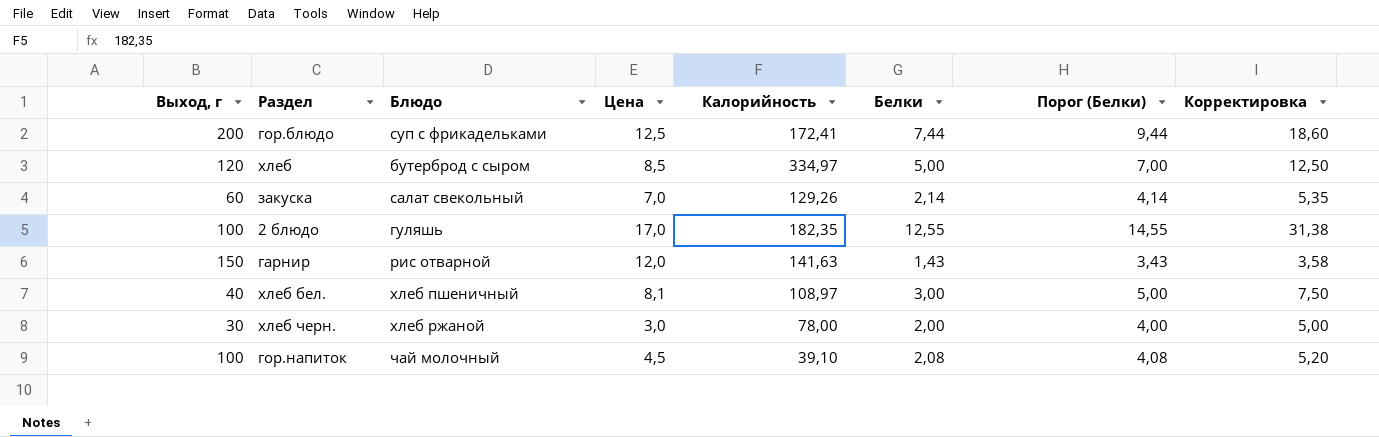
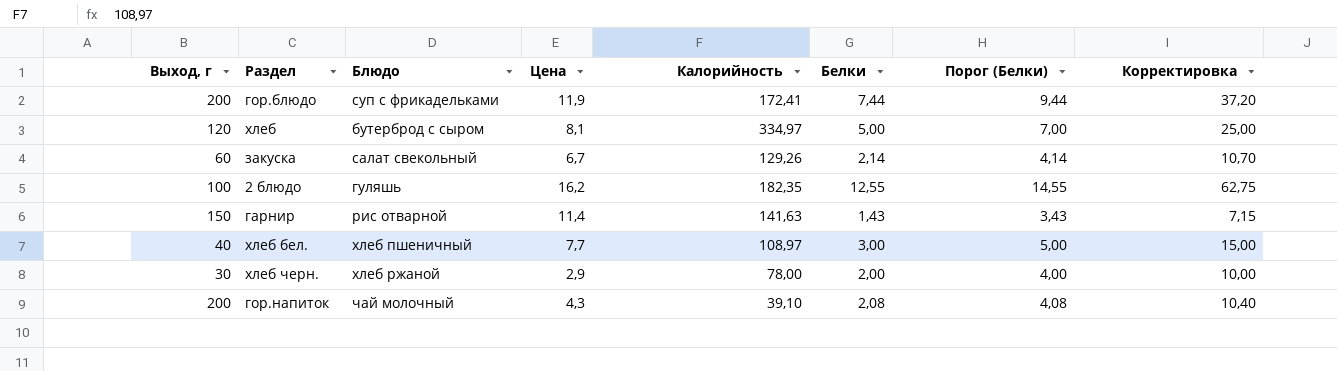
column Корректировка | formula: [Белки] * 2,5 -> [Белки] * 5
гор.блюдо | Цена: 12,5 -> 11,9
хлеб | Цена: 8,5 -> 8,1
закуска | Цена: 7,0 -> 6,7
2 блюдо | Цена: 17,0 -> 16,2
гарнир | Цена: 12,0 -> 11,4
хлеб бел. | Цена: 8,1 -> 7,7
хлеб черн. | Цена: 3,0 -> 2,9
гор.напиток | Выход, г: 100 -> 200
гор.напиток | Цена: 4,5 -> 4,3

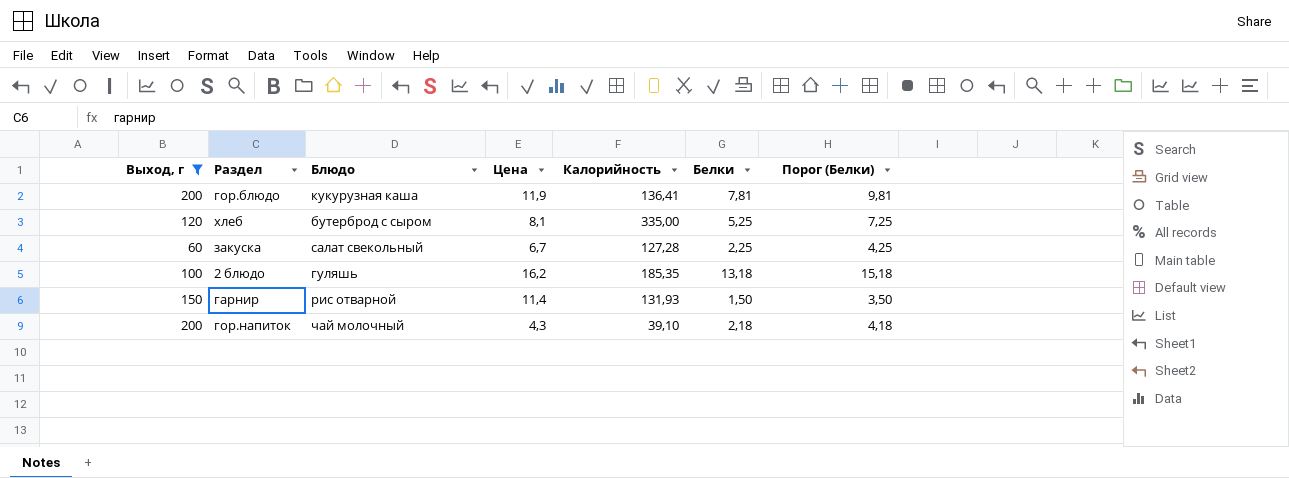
filter: none -> Выход, г >= 60
column Корректировка | formula: [Белки] * 5 -> none
гор.блюдо | Блюдо: суп с фрикадельками -> кукурузная каша
гор.блюдо | Калорийность: 172,41 -> 136,41
гор.блюдо | Белки: 7,44 -> 7,81
гор.блюдо | Порог (Белки): 9,44 -> 9,81
хлеб | Калорийность: 334,97 -> 335,00
хлеб | Белки: 5,00 -> 5,25
хлеб | Порог (Белки): 7,00 -> 7,25
закуска | Калорийность: 129,26 -> 127,28
закуска | Белки: 2,14 -> 2,25
закуска | Порог (Белки): 4,14 -> 4,25
2 блюдо | Калорийность: 182,35 -> 185,35
2 блюдо | Белки: 12,55 -> 13,18
2 блюдо | Порог (Белки): 14,55 -> 15,18
гарнир | Калорийность: 141,63 -> 131,93
гарнир | Белки: 1,43 -> 1,50
гарнир | Порог (Белки): 3,43 -> 3,50
гор.напиток | Белки: 2,08 -> 2,18
гор.напиток | Порог (Белки): 4,08 -> 4,18

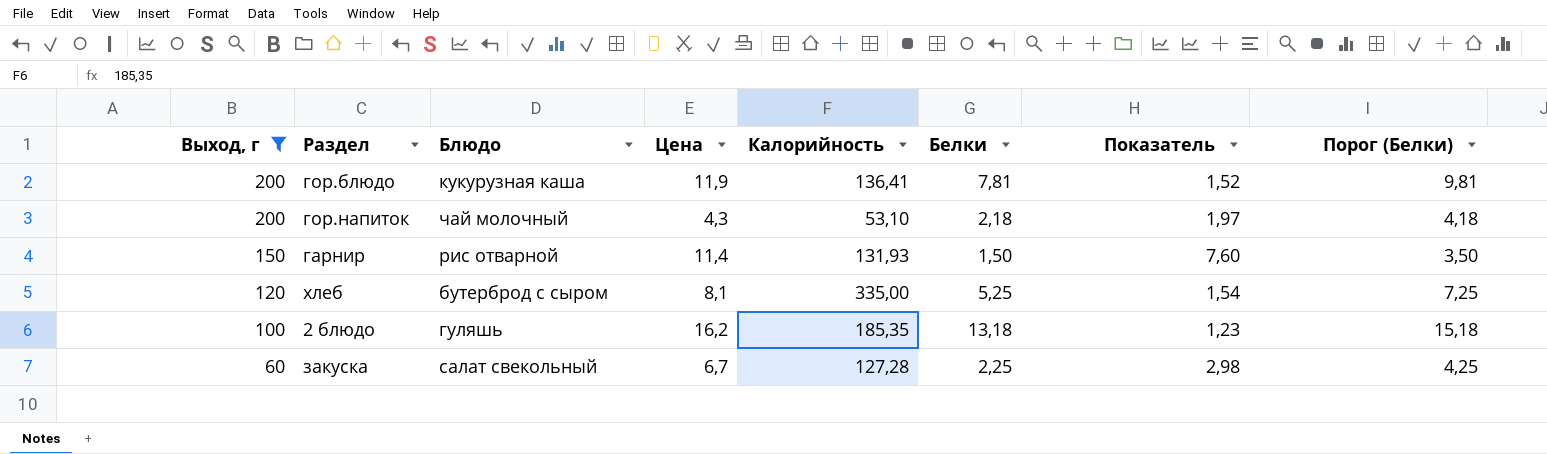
row order: none -> Выход, г descending
column Показатель | formula: none -> [Цена] / [Белки]
гор.напиток | Калорийность: 39,10 -> 53,10

